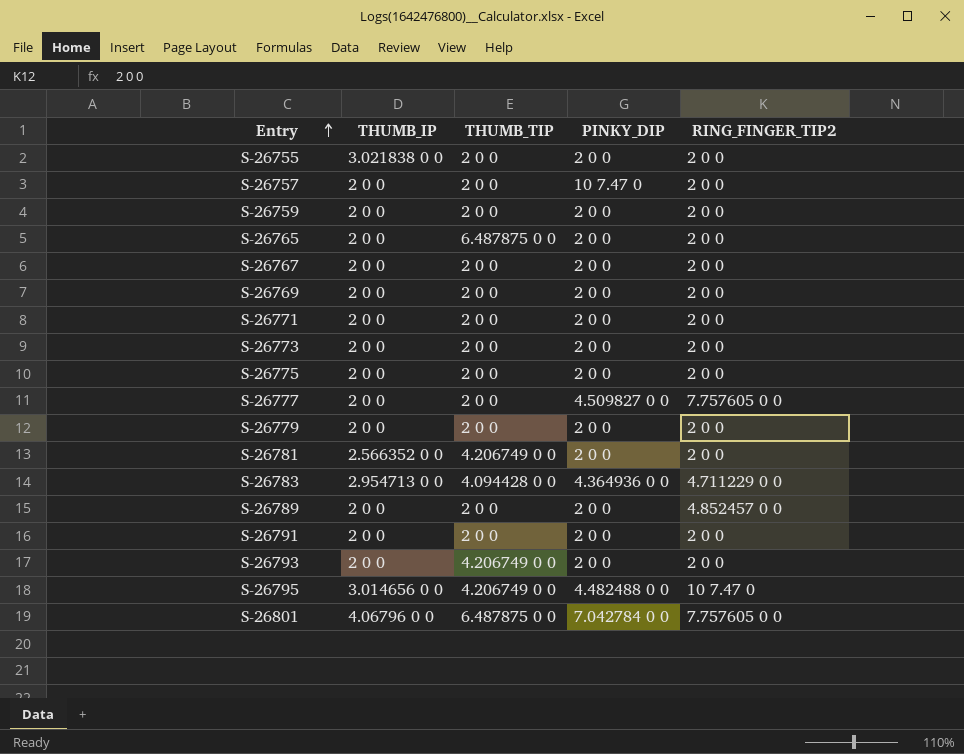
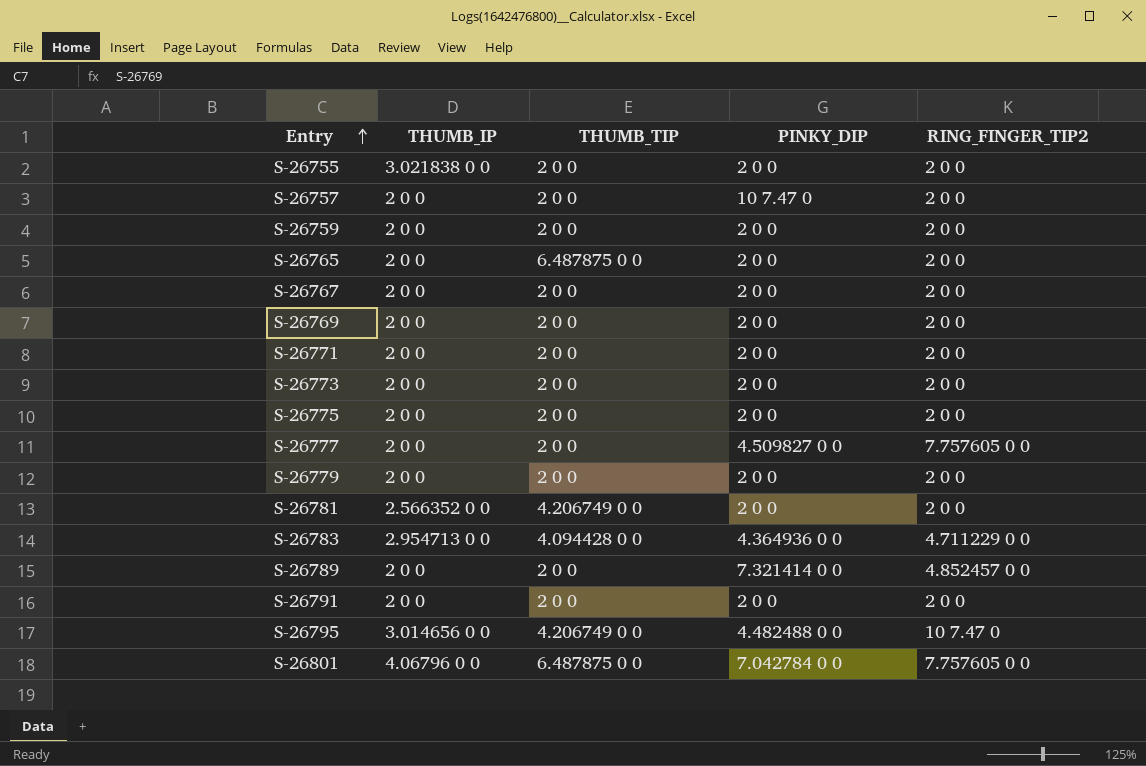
row S-26793: 2 0 0 | 4.206749 0 0 | 2 0 0 | 2 0 0 -> none
S-26789 | PINKY_DIP: 2 0 0 -> 7.321414 0 0

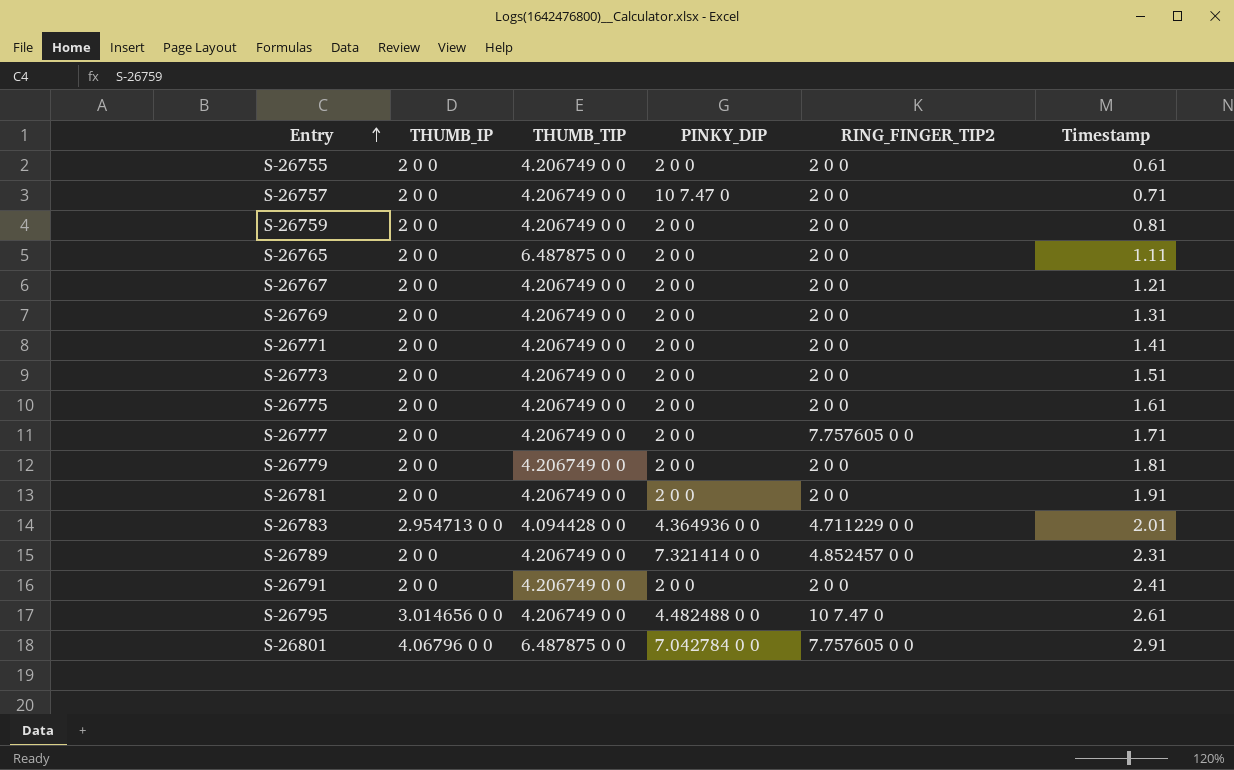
column Timestamp | position: none -> 6
S-26755 | THUMB_IP: 3.021838 0 0 -> 2 0 0
S-26755 | THUMB_TIP: 2 0 0 -> 4.206749 0 0
S-26757 | THUMB_TIP: 2 0 0 -> 4.206749 0 0
S-26759 | THUMB_TIP: 2 0 0 -> 4.206749 0 0
S-26767 | THUMB_TIP: 2 0 0 -> 4.206749 0 0
S-26769 | THUMB_TIP: 2 0 0 -> 4.206749 0 0
S-26771 | THUMB_TIP: 2 0 0 -> 4.206749 0 0
S-26773 | THUMB_TIP: 2 0 0 -> 4.206749 0 0
S-26775 | THUMB_TIP: 2 0 0 -> 4.206749 0 0
S-26777 | THUMB_TIP: 2 0 0 -> 4.206749 0 0
S-26777 | PINKY_DIP: 4.509827 0 0 -> 2 0 0
S-26779 | THUMB_TIP: 2 0 0 -> 4.206749 0 0
S-26781 | THUMB_IP: 2.566352 0 0 -> 2 0 0
S-26789 | THUMB_TIP: 2 0 0 -> 4.206749 0 0
S-26791 | THUMB_TIP: 2 0 0 -> 4.206749 0 0

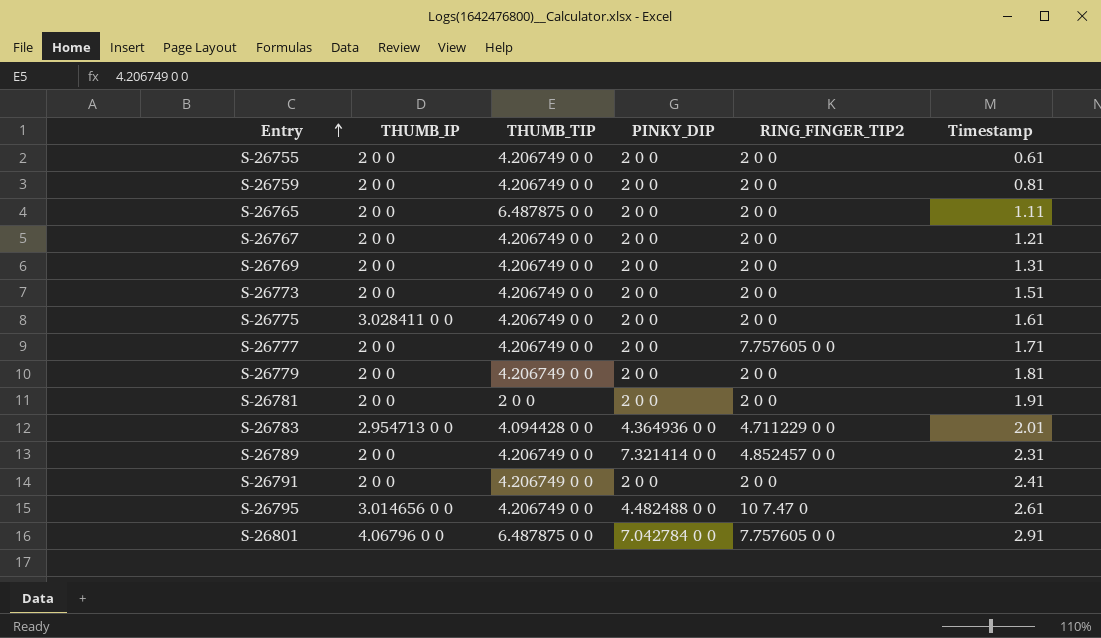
row S-26757: 2 0 0 | 4.206749 0 0 | 10 7.47 0 | 2 0 0 | 0.71 -> none
row S-26771: 2 0 0 | 4.206749 0 0 | 2 0 0 | 2 0 0 | 1.41 -> none
S-26775 | THUMB_IP: 2 0 0 -> 3.028411 0 0
S-26781 | THUMB_TIP: 4.206749 0 0 -> 2 0 0

